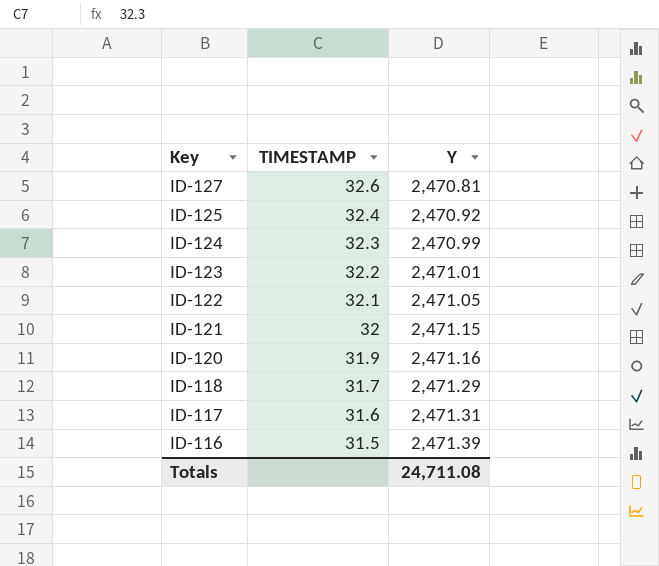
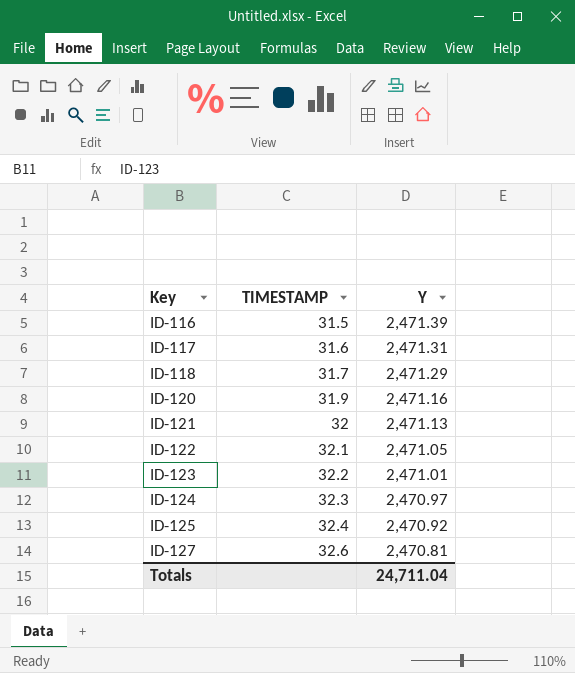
row order: Key descending -> Key ascending
ID-121 | Y: 2,471.15 -> 2,471.13
ID-124 | Y: 2,470.99 -> 2,470.97
Totals | Y: 24,711.08 -> 24,711.04

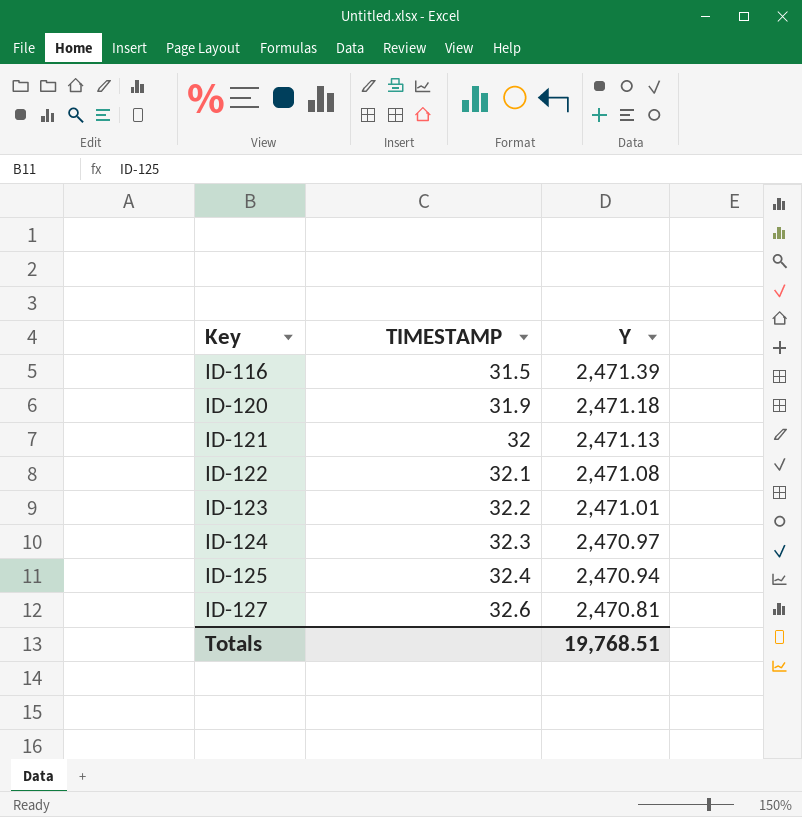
row ID-117: 31.6 | 2,471.31 -> none
row ID-118: 31.7 | 2,471.29 -> none
ID-120 | Y: 2,471.16 -> 2,471.18
ID-122 | Y: 2,471.05 -> 2,471.08
ID-125 | Y: 2,470.92 -> 2,470.94
Totals | Y: 24,711.04 -> 19,768.51

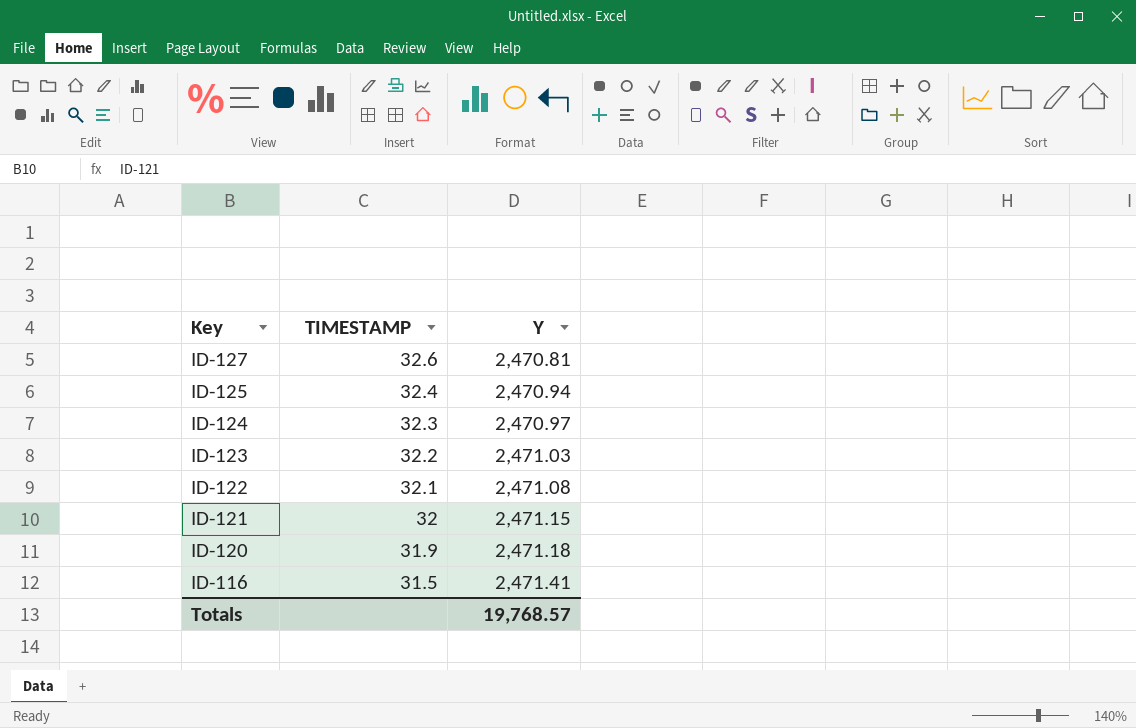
row order: Key ascending -> Key descending
ID-123 | Y: 2,471.01 -> 2,471.03
ID-121 | Y: 2,471.13 -> 2,471.15
ID-116 | Y: 2,471.39 -> 2,471.41
Totals | Y: 19,768.51 -> 19,768.57

